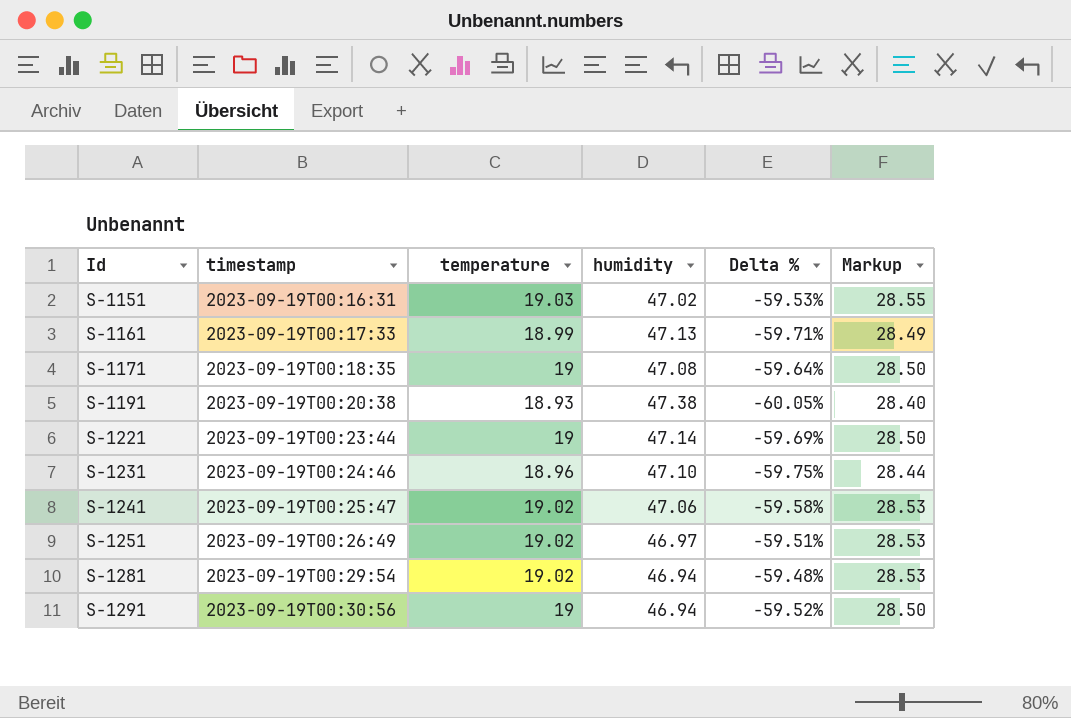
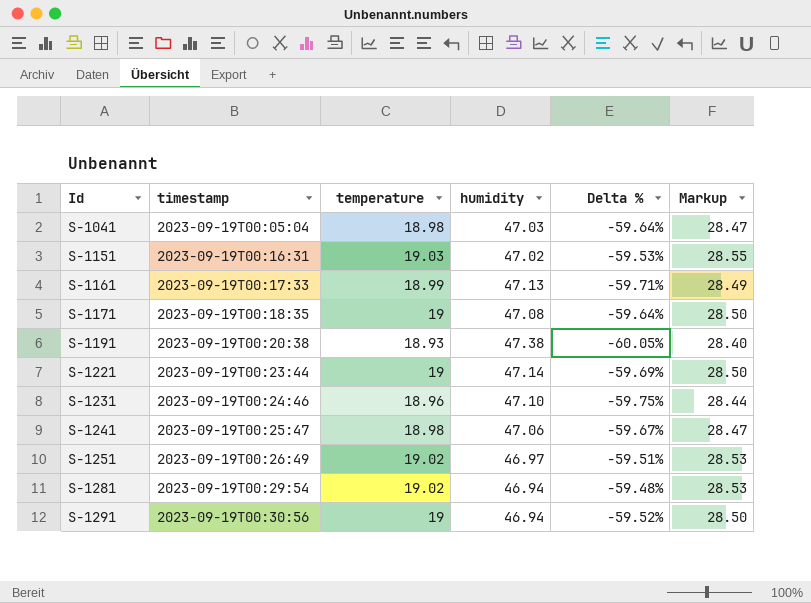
row S-1041: none -> 2023-09-19T00:05:04 | 18.98 | 47.03 | -59.64% | 28.47
S-1241 | temperature: 19.02 -> 18.98
S-1241 | Delta %: -59.58% -> -59.67%
S-1241 | Markup: 28.53 -> 28.47

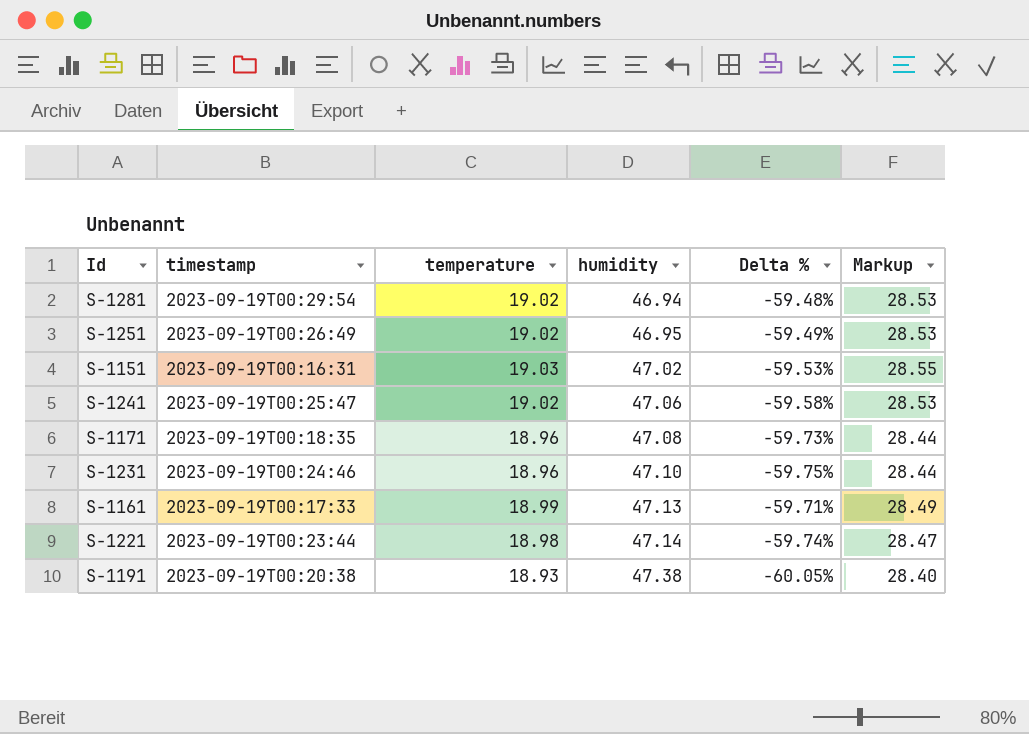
row order: Id ascending -> humidity ascending
row S-1041: 2023-09-19T00:05:04 | 18.98 | 47.03 | -59.64% | 28.47 -> none
row S-1291: 2023-09-19T00:30:56 | 19 | 46.94 | -59.52% | 28.50 -> none
S-1251 | humidity: 46.97 -> 46.95
S-1251 | Delta %: -59.51% -> -59.49%
S-1241 | temperature: 18.98 -> 19.02
S-1241 | Delta %: -59.67% -> -59.58%
S-1241 | Markup: 28.47 -> 28.53
S-1171 | temperature: 19 -> 18.96
S-1171 | Delta %: -59.64% -> -59.73%
S-1171 | Markup: 28.50 -> 28.44
S-1221 | temperature: 19 -> 18.98
S-1221 | Delta %: -59.69% -> -59.74%
S-1221 | Markup: 28.50 -> 28.47

